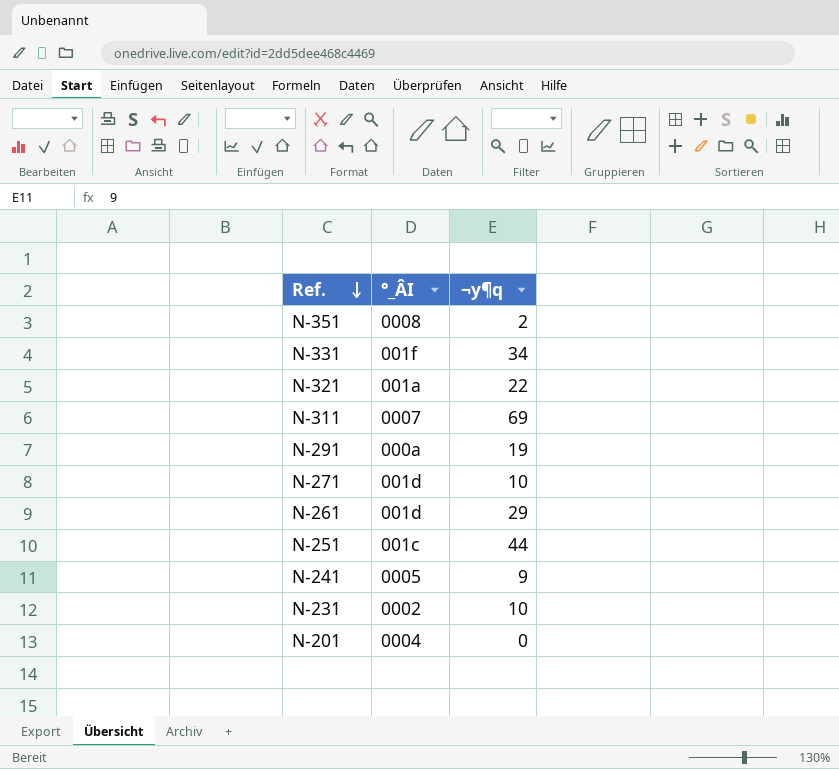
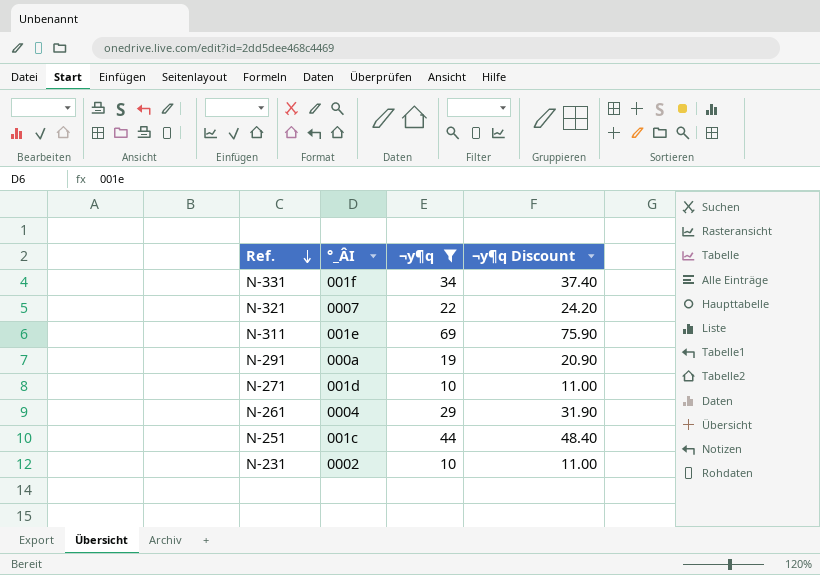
filter: none -> ¬y¶q >= 10
column ¬y¶q Discount | formula: none -> [¬y¶q] * 1.1
N-321 | °_ÂI: 001a -> 0007
N-311 | °_ÂI: 0007 -> 001e
N-261 | °_ÂI: 001d -> 0004

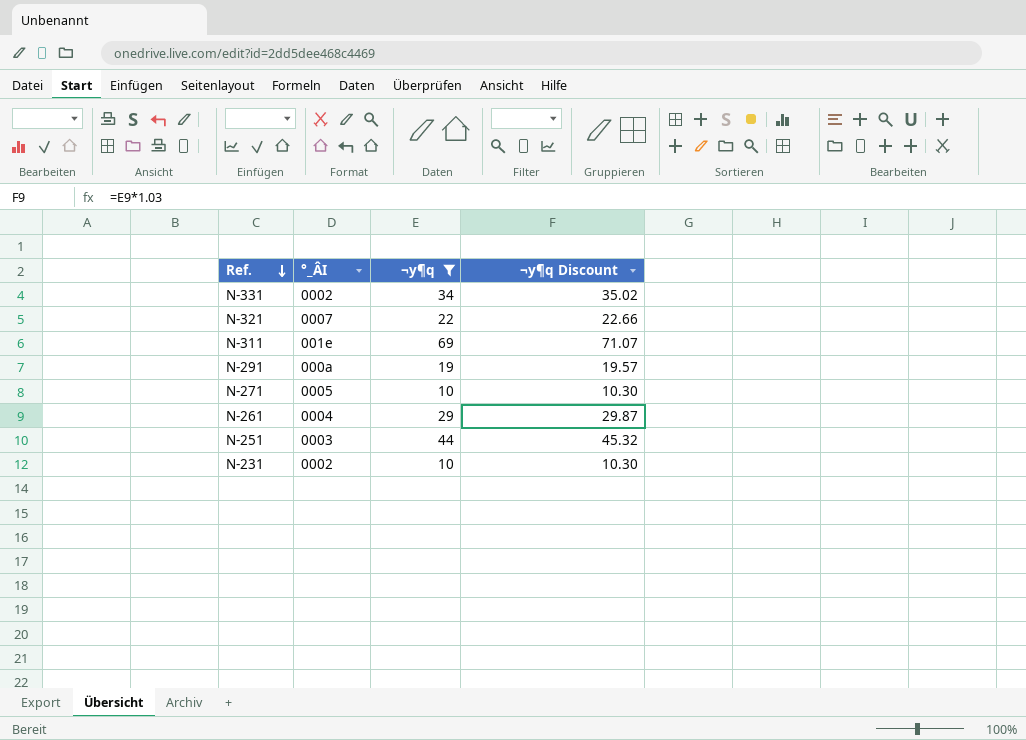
column ¬y¶q Discount | formula: [¬y¶q] * 1.1 -> [¬y¶q] * 1.03
N-331 | °_ÂI: 001f -> 0002
N-271 | °_ÂI: 001d -> 0005
N-251 | °_ÂI: 001c -> 0003

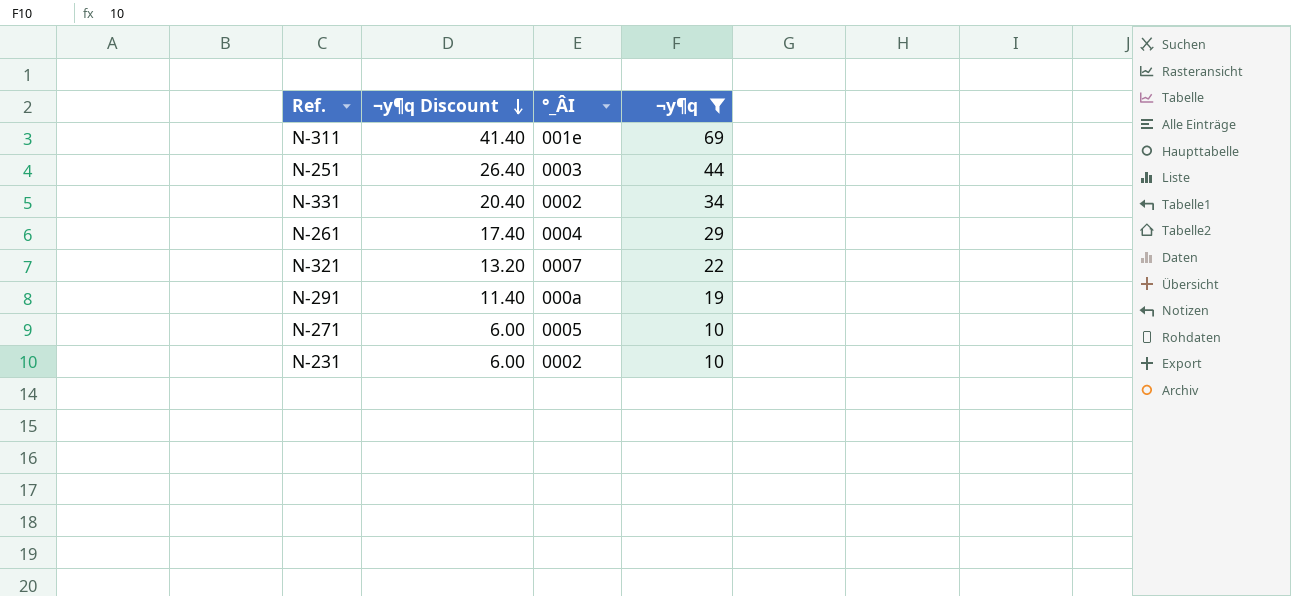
row order: Ref. descending -> ¬y¶q Discount descending
column ¬y¶q Discount | formula: [¬y¶q] * 1.03 -> [¬y¶q] * 0.6
column ¬y¶q Discount | position: 4 -> 2

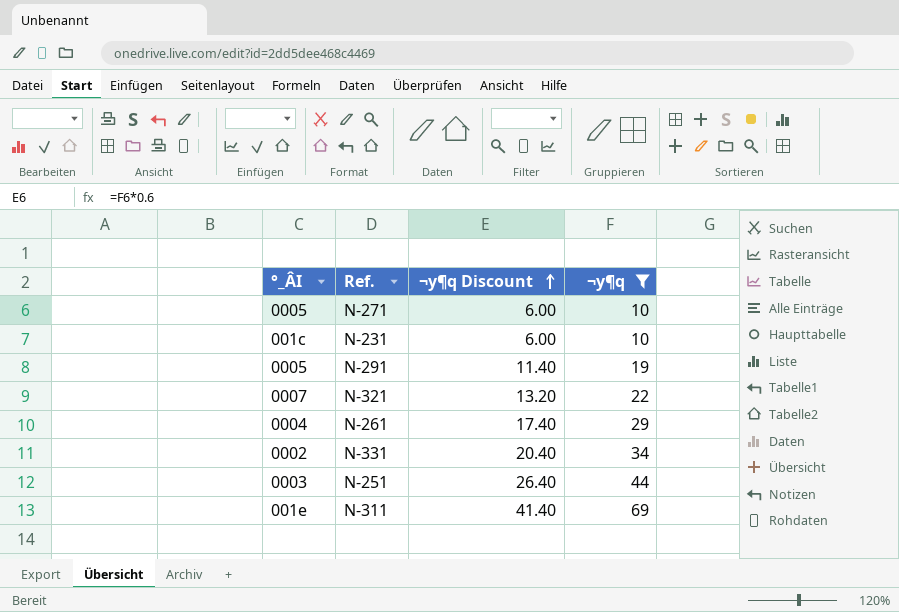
row order: ¬y¶q Discount descending -> ¬y¶q Discount ascending
column °_ÂI | position: 3 -> 1
N-231 | °_ÂI: 0002 -> 001c
N-291 | °_ÂI: 000a -> 0005

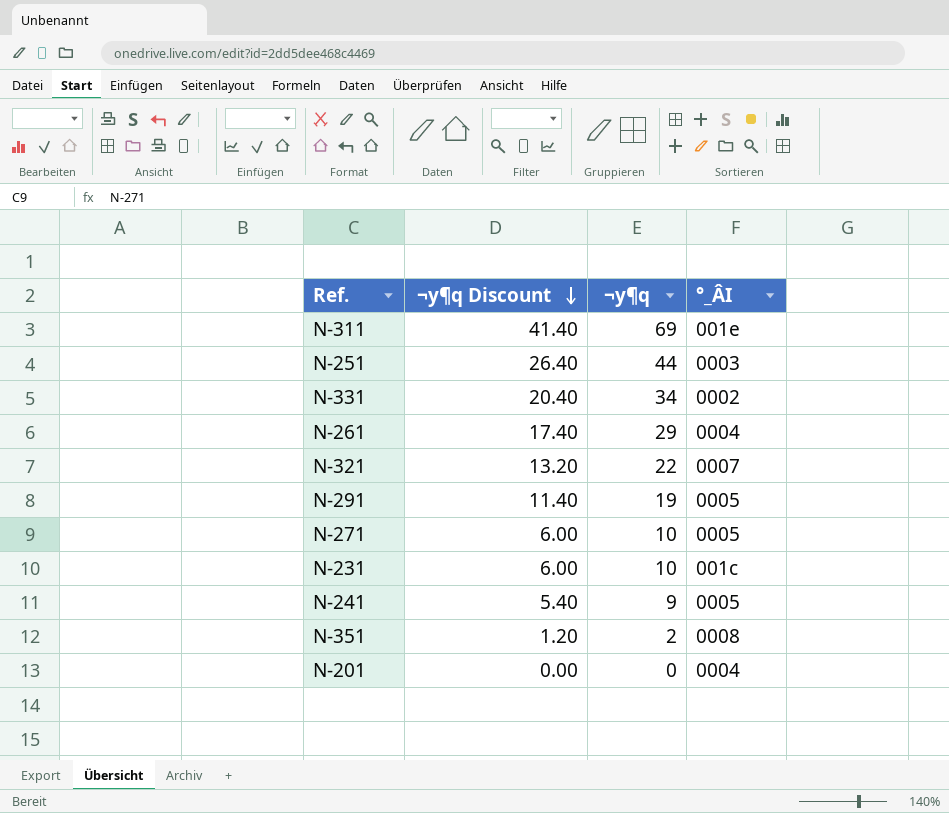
filter: ¬y¶q >= 10 -> none
row order: ¬y¶q Discount ascending -> ¬y¶q Discount descending
column °_ÂI | position: 1 -> 4

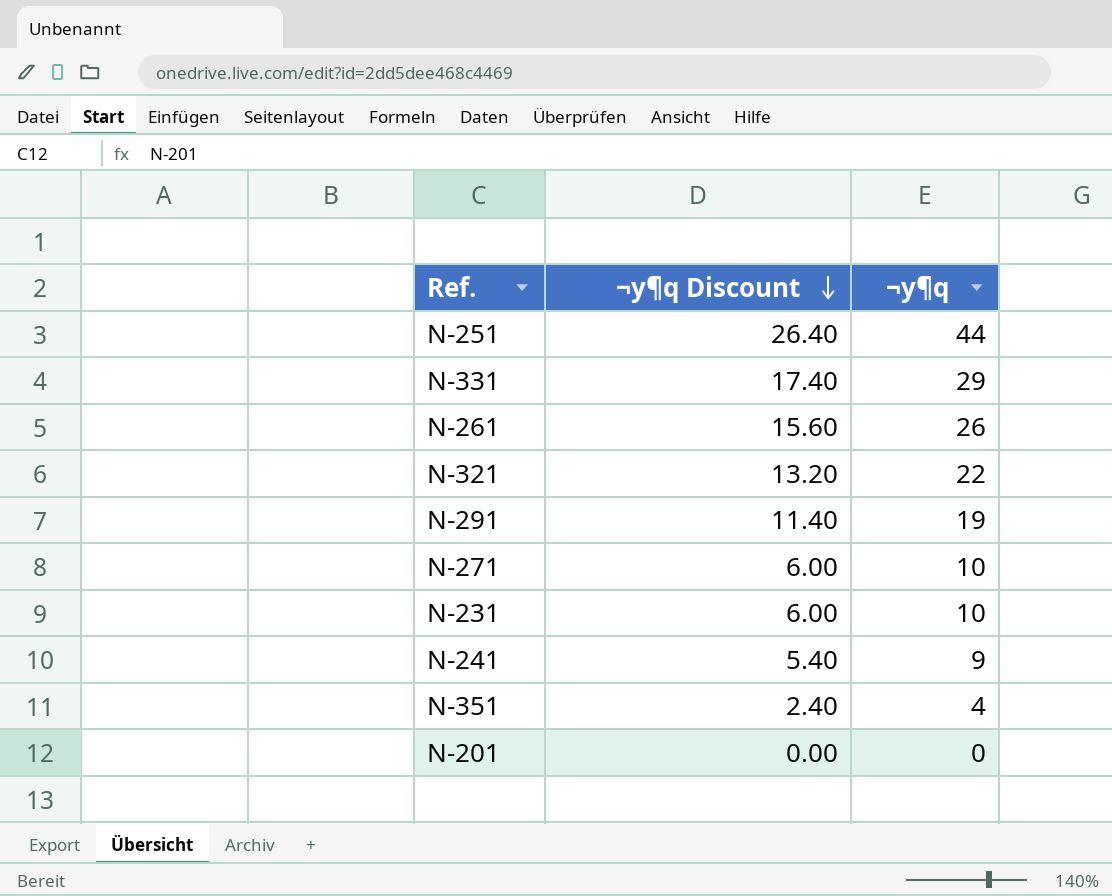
column °_ÂI | position: 4 -> none
row N-311: 41.40 | 69 | 001e -> none
N-331 | ¬y¶q Discount: 20.40 -> 17.40
N-331 | ¬y¶q: 34 -> 29
N-261 | ¬y¶q Discount: 17.40 -> 15.60
N-261 | ¬y¶q: 29 -> 26
N-351 | ¬y¶q Discount: 1.20 -> 2.40
N-351 | ¬y¶q: 2 -> 4

